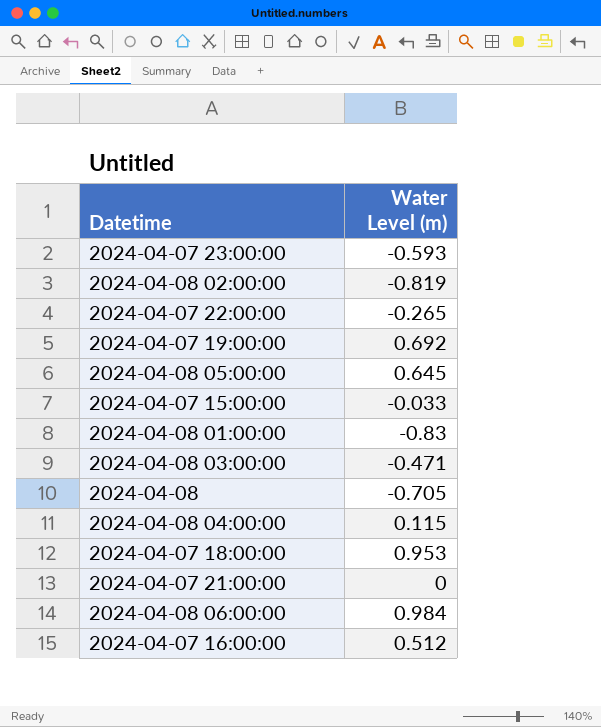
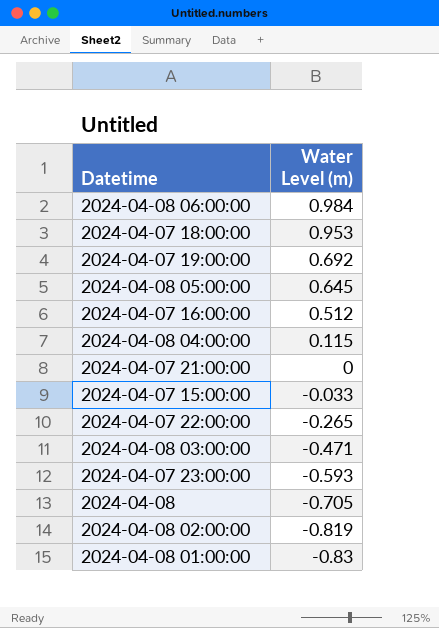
row order: none -> Water Level (m) descending

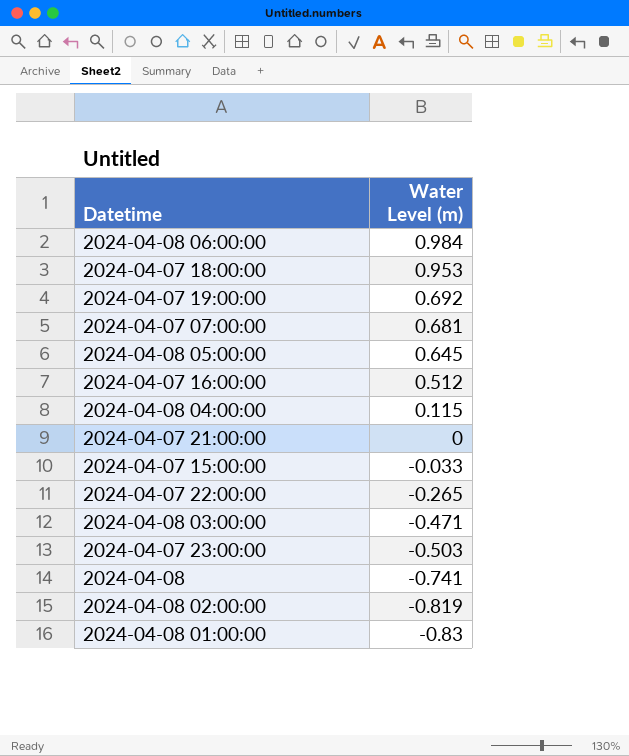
row 2024-04-07 07:00:00: none -> 0.681
2024-04-07 23:00:00 | Water Level (m): -0.593 -> -0.503
2024-04-08 | Water Level (m): -0.705 -> -0.741

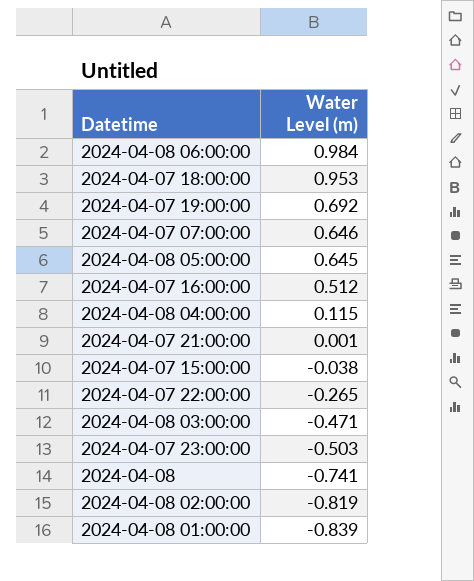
2024-04-07 07:00:00 | Water Level (m): 0.681 -> 0.646
2024-04-07 21:00:00 | Water Level (m): 0 -> 0.001
2024-04-07 15:00:00 | Water Level (m): -0.033 -> -0.038
2024-04-08 01:00:00 | Water Level (m): -0.83 -> -0.839

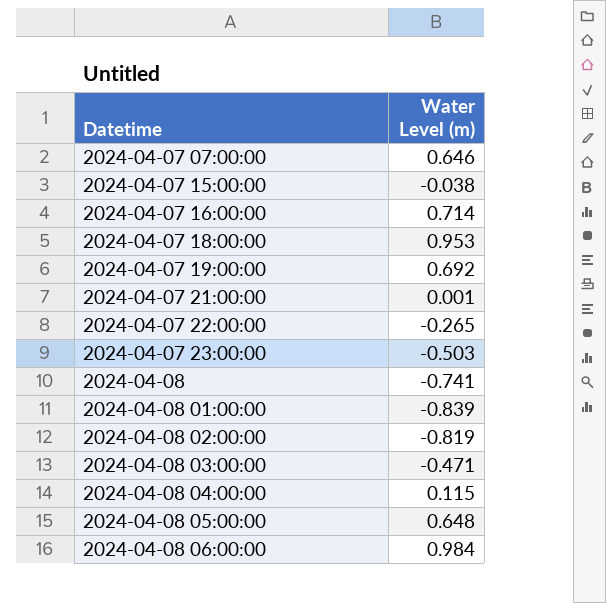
row order: Water Level (m) descending -> Datetime ascending
2024-04-07 16:00:00 | Water Level (m): 0.512 -> 0.714
2024-04-08 05:00:00 | Water Level (m): 0.645 -> 0.648

